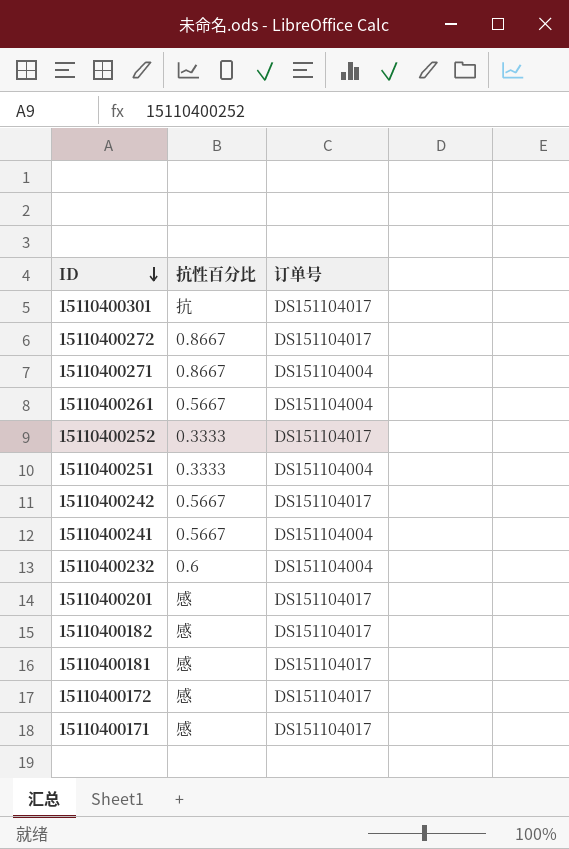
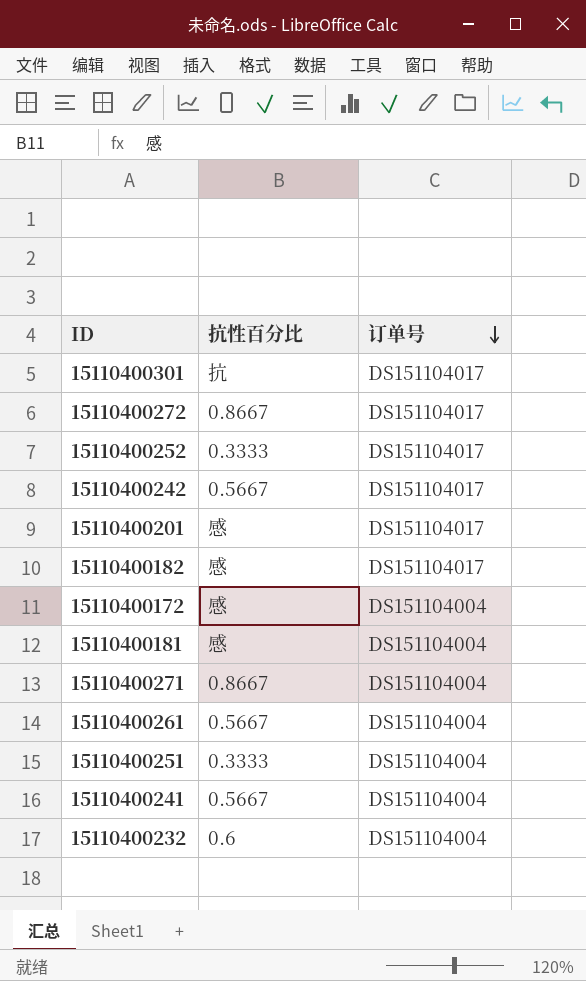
row order: ID descending -> 订单号 descending
row 15110400171: 感 | DS151104017 -> none
15110400172 | 订单号: DS151104017 -> DS151104004
15110400181 | 订单号: DS151104017 -> DS151104004

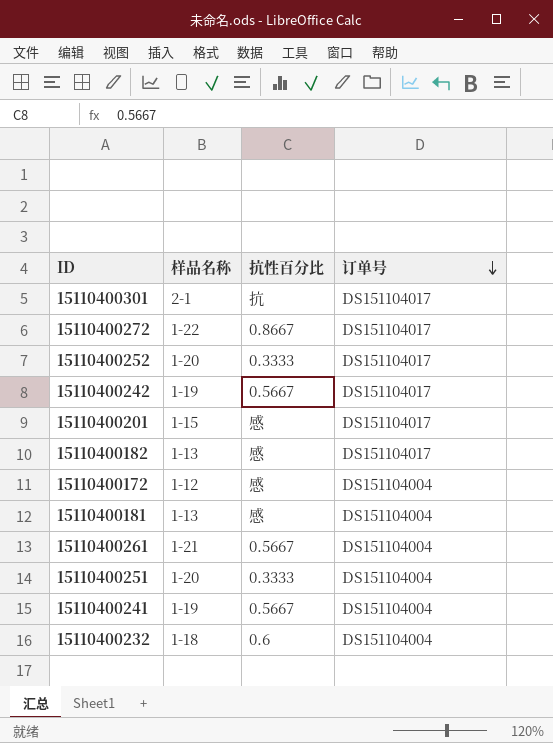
column 样品名称 | position: none -> 2
row 15110400271: 0.8667 | DS151104004 -> none

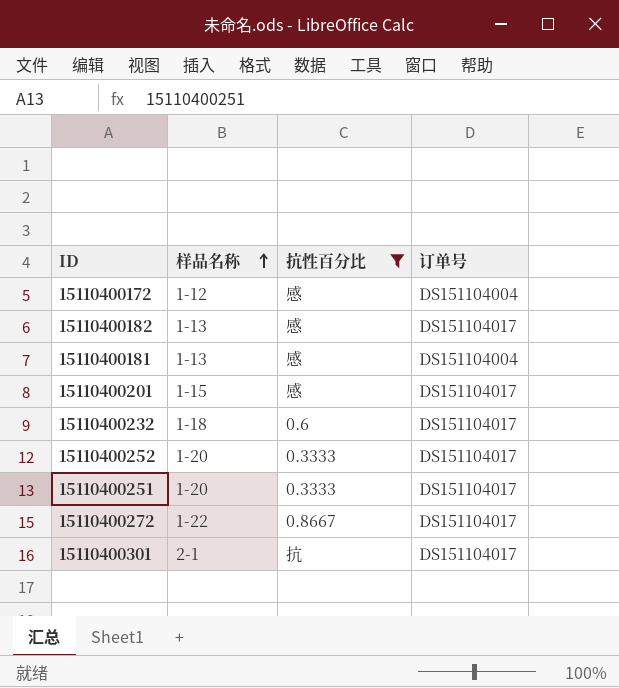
filter: none -> 抗性百分比 != 0.5667
row order: 订单号 descending -> 样品名称 ascending
15110400232 | 订单号: DS151104004 -> DS151104017
15110400251 | 订单号: DS151104004 -> DS151104017

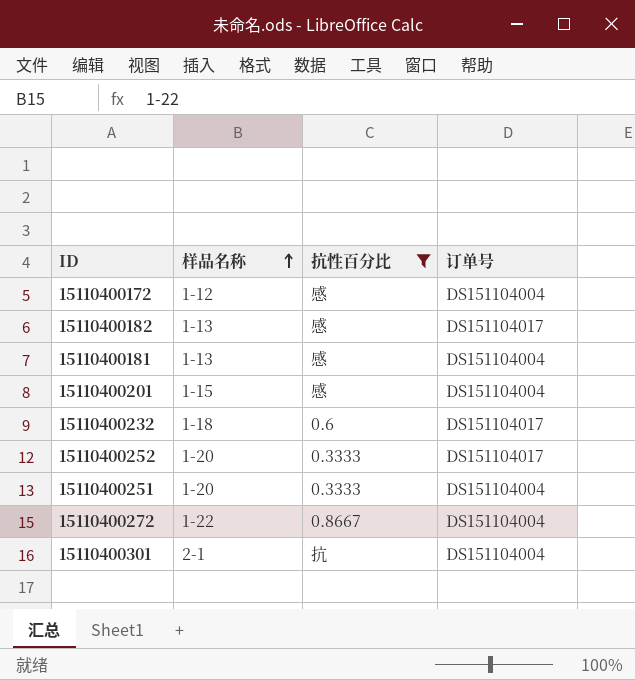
15110400201 | 订单号: DS151104017 -> DS151104004
15110400251 | 订单号: DS151104017 -> DS151104004
15110400272 | 订单号: DS151104017 -> DS151104004
15110400301 | 订单号: DS151104017 -> DS151104004

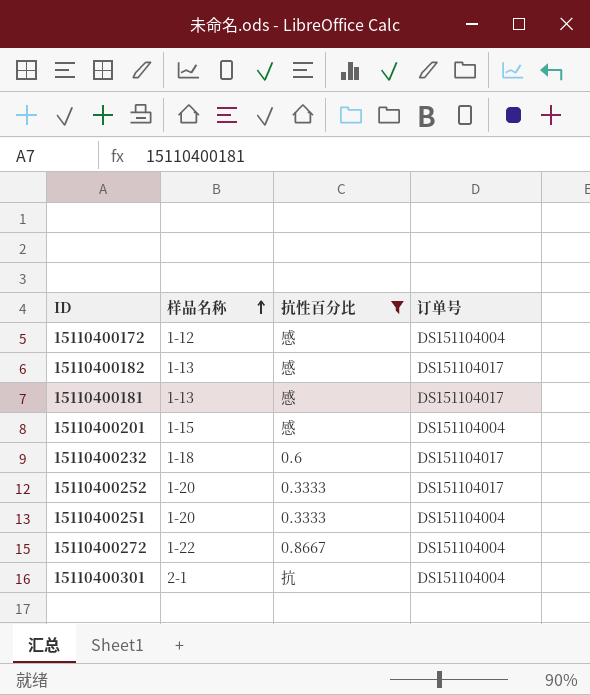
15110400181 | 订单号: DS151104004 -> DS151104017

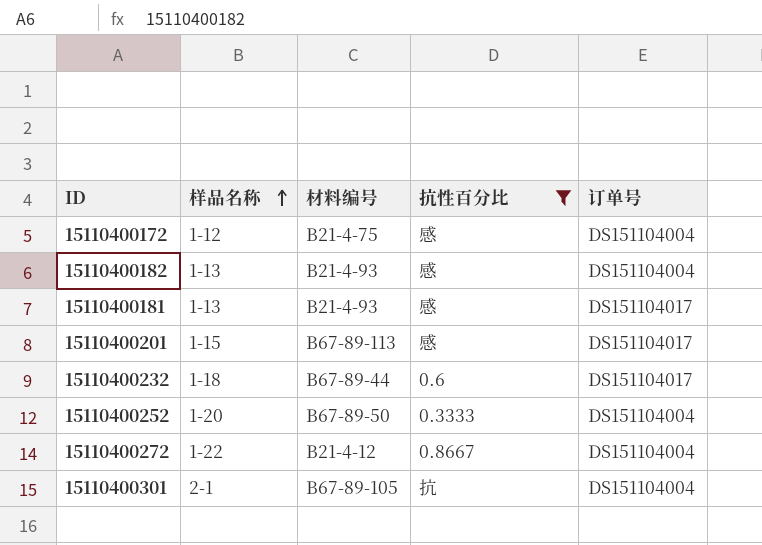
column 材料编号 | position: none -> 3
row 15110400251: 1-20 | 0.3333 | DS151104004 -> none
15110400182 | 订单号: DS151104017 -> DS151104004
15110400201 | 订单号: DS151104004 -> DS151104017
15110400252 | 订单号: DS151104017 -> DS151104004

